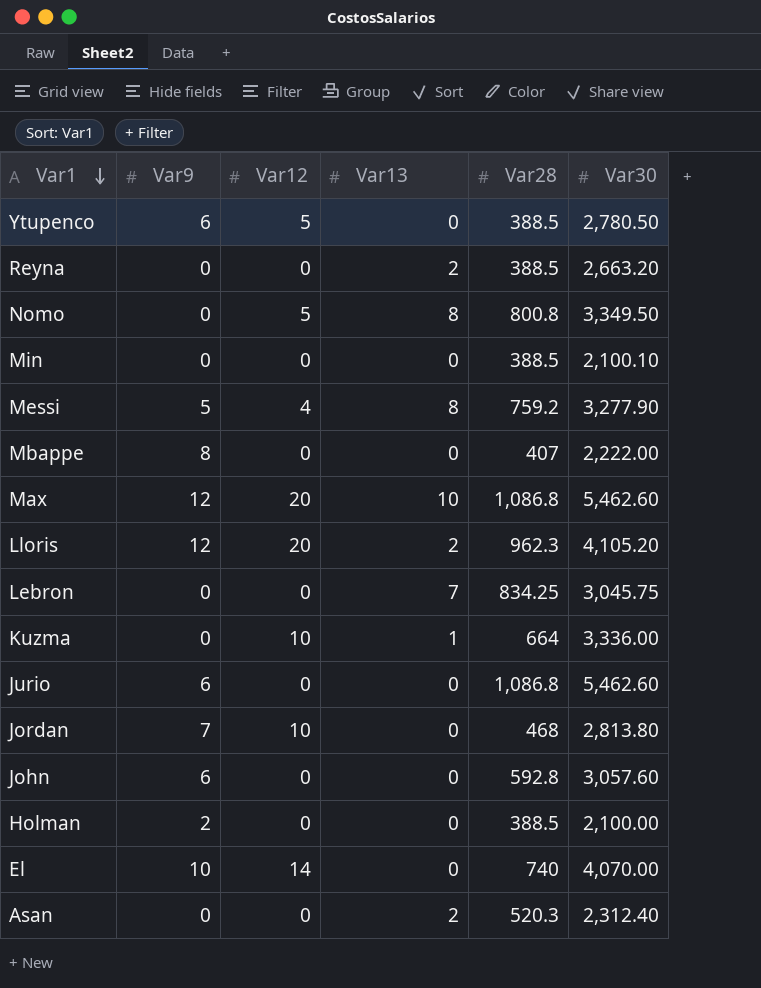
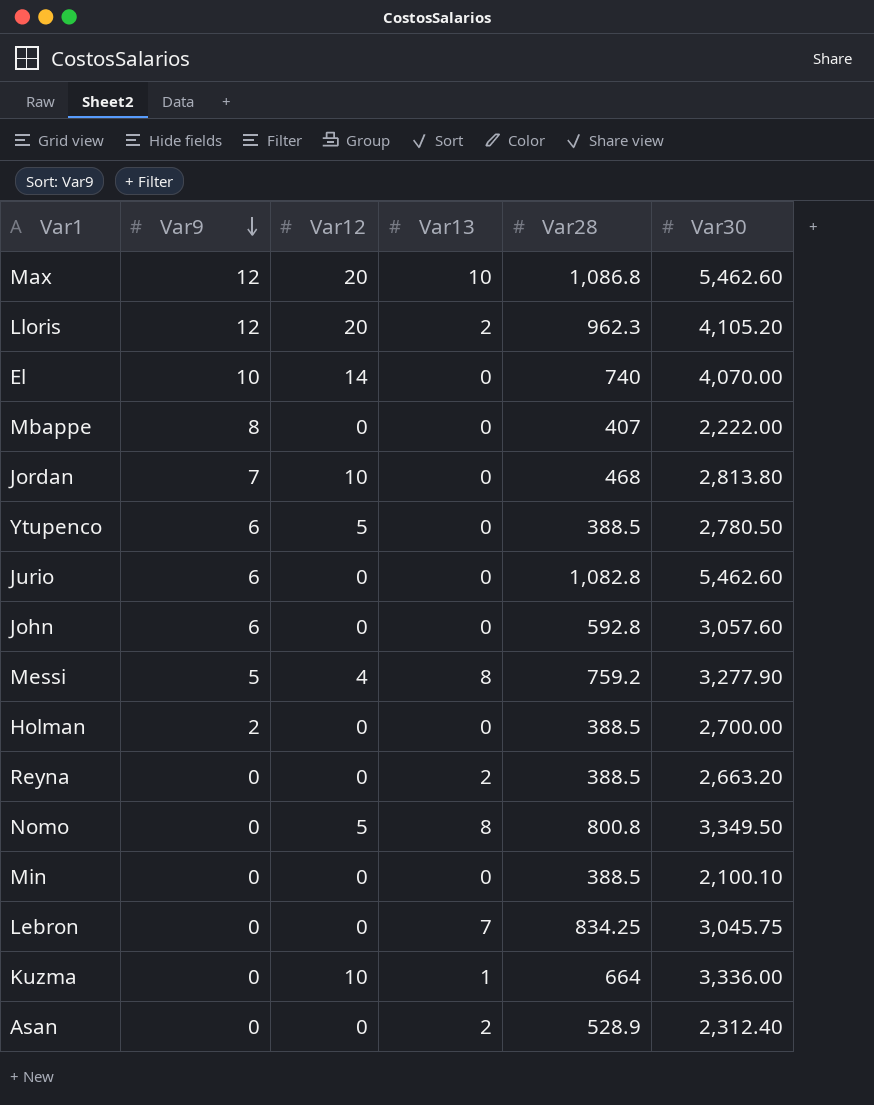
row order: Var1 descending -> Var9 descending
Jurio | Var28: 1,086.8 -> 1,082.8
Holman | Var30: 2,100.00 -> 2,700.00
Asan | Var28: 520.3 -> 528.9

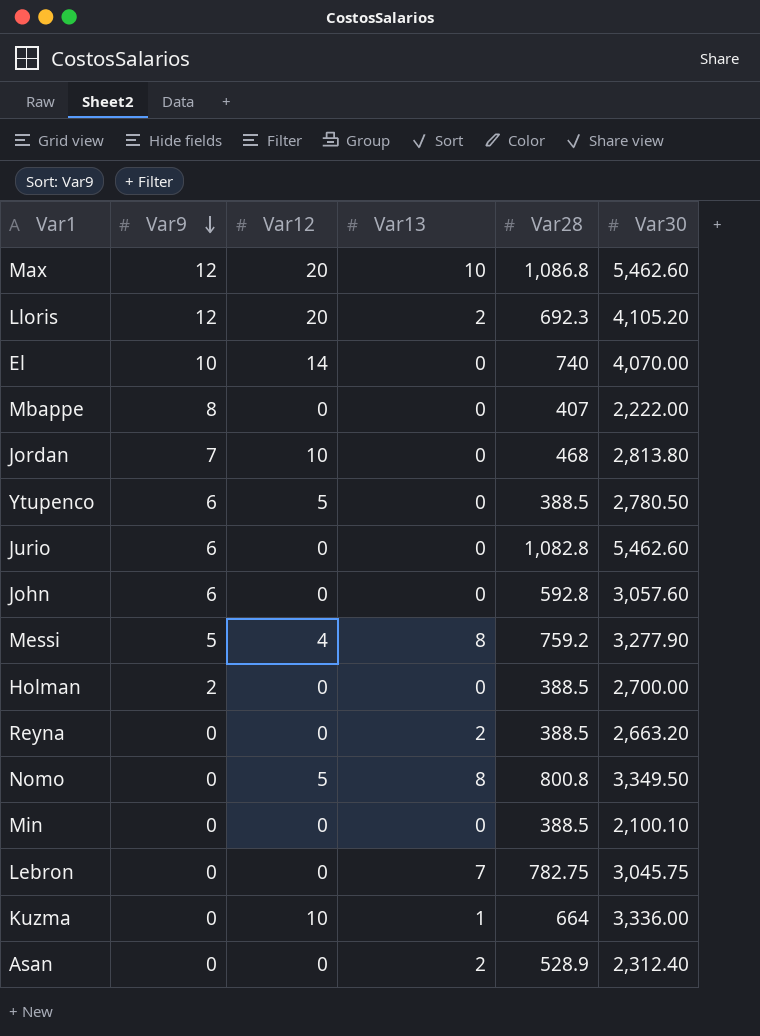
Lloris | Var28: 962.3 -> 692.3
Lebron | Var28: 834.25 -> 782.75

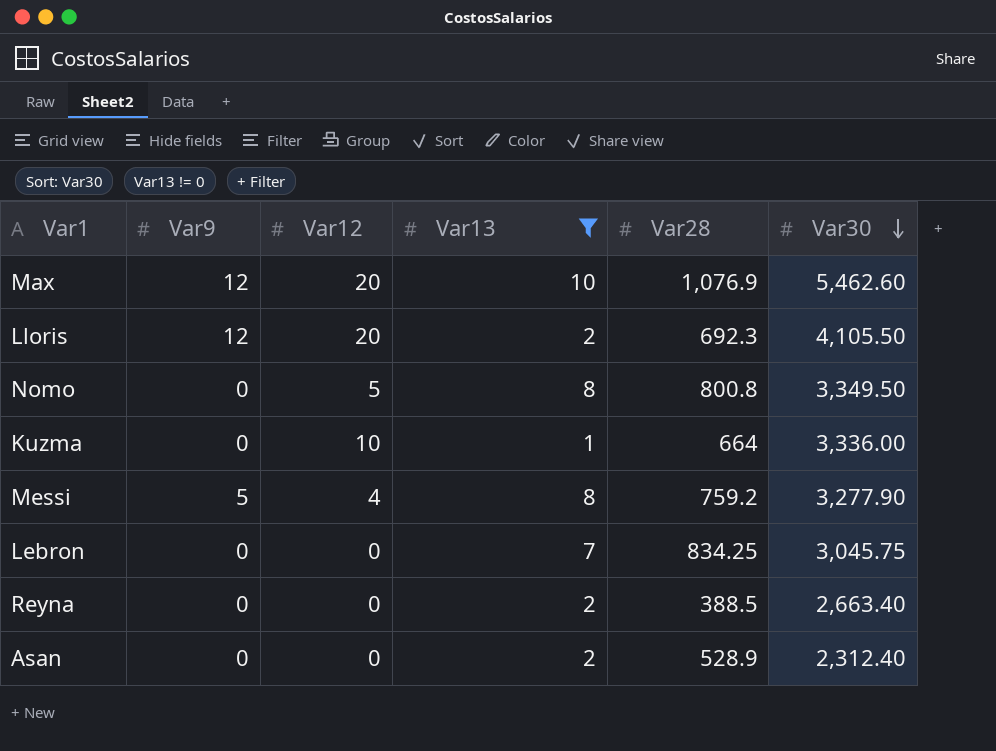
filter: none -> Var13 != 0
row order: Var9 descending -> Var30 descending
Max | Var28: 1,086.8 -> 1,076.9
Lloris | Var30: 4,105.20 -> 4,105.50
Lebron | Var28: 782.75 -> 834.25
Reyna | Var30: 2,663.20 -> 2,663.40

